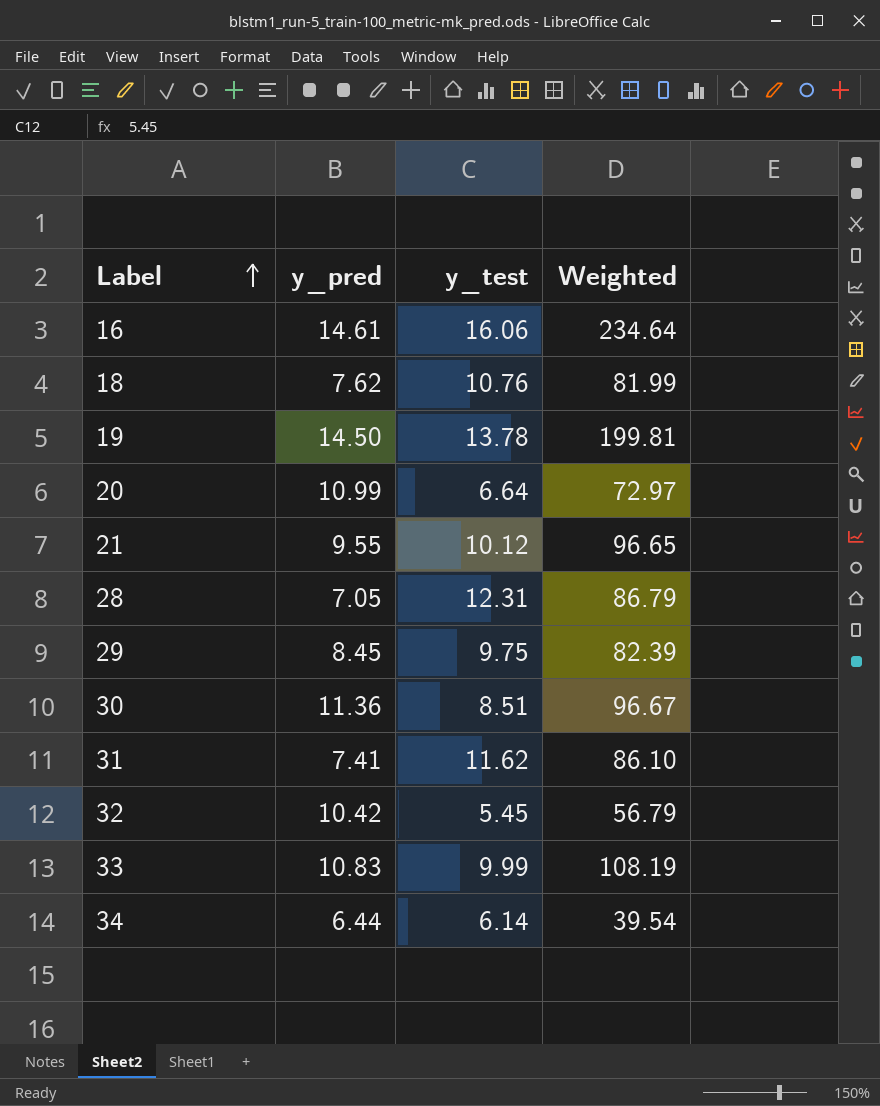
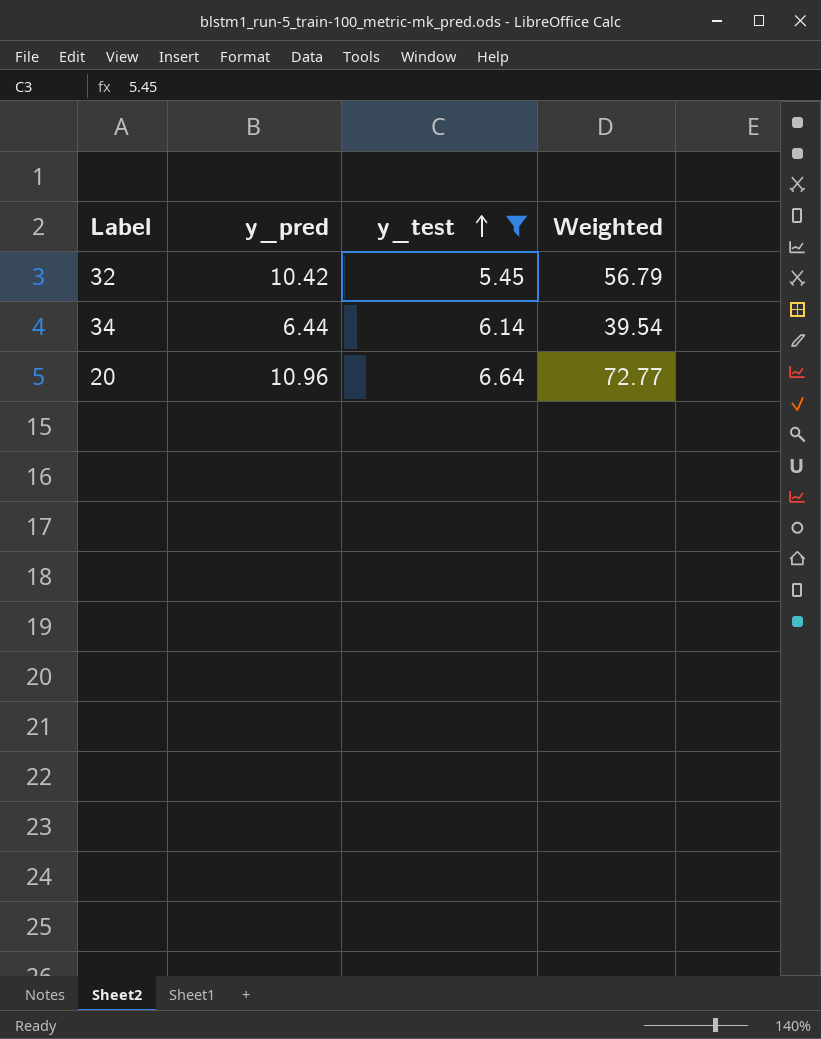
filter: none -> y_test <= 6.64
row order: Label ascending -> y_test ascending
20 | y_pred: 10.99 -> 10.96
20 | Weighted: 72.97 -> 72.77

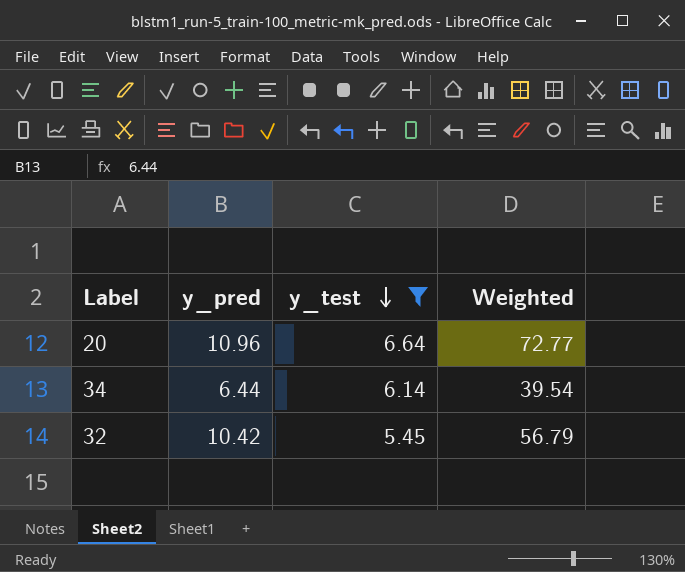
row order: y_test ascending -> y_test descending

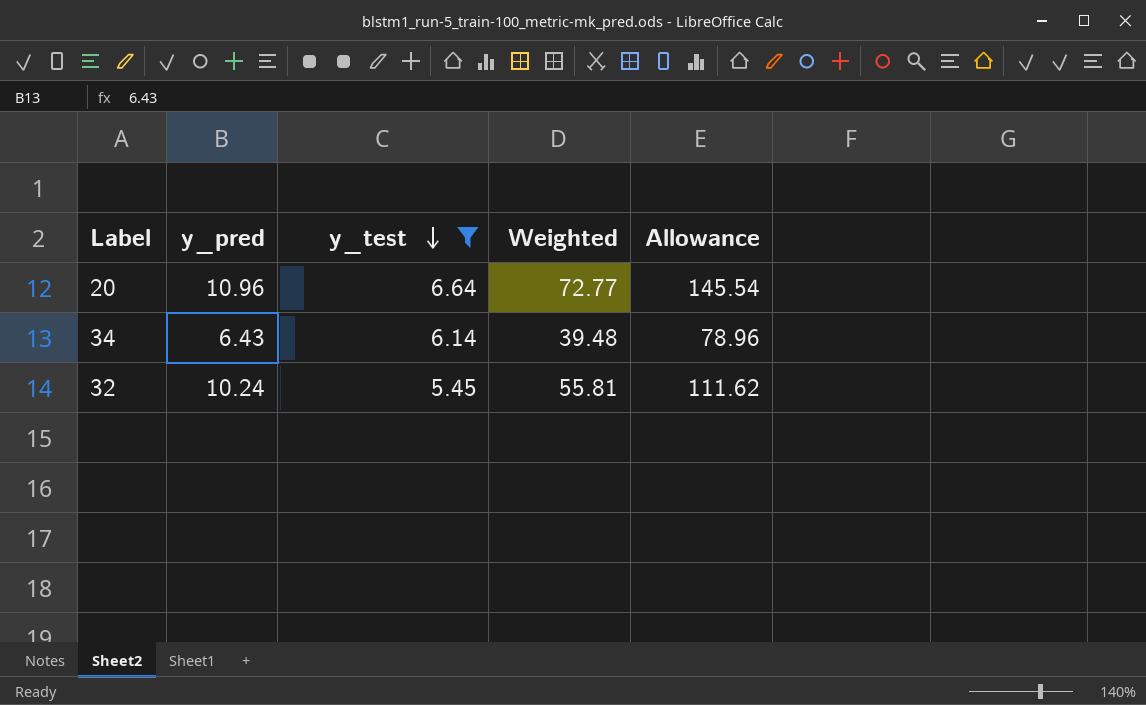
column Allowance | formula: none -> [Weighted] * 2
34 | y_pred: 6.44 -> 6.43
34 | Weighted: 39.54 -> 39.48
32 | y_pred: 10.42 -> 10.24
32 | Weighted: 56.79 -> 55.81

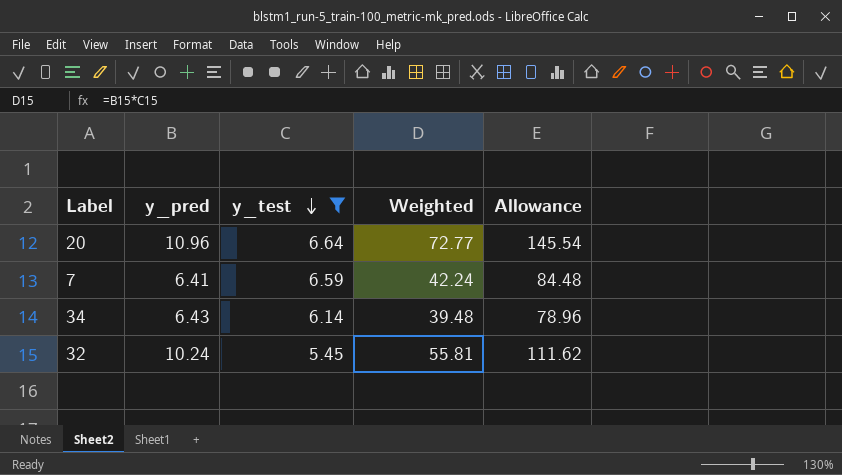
row 7: none -> 6.41 | 6.59 | 42.24 | 84.48

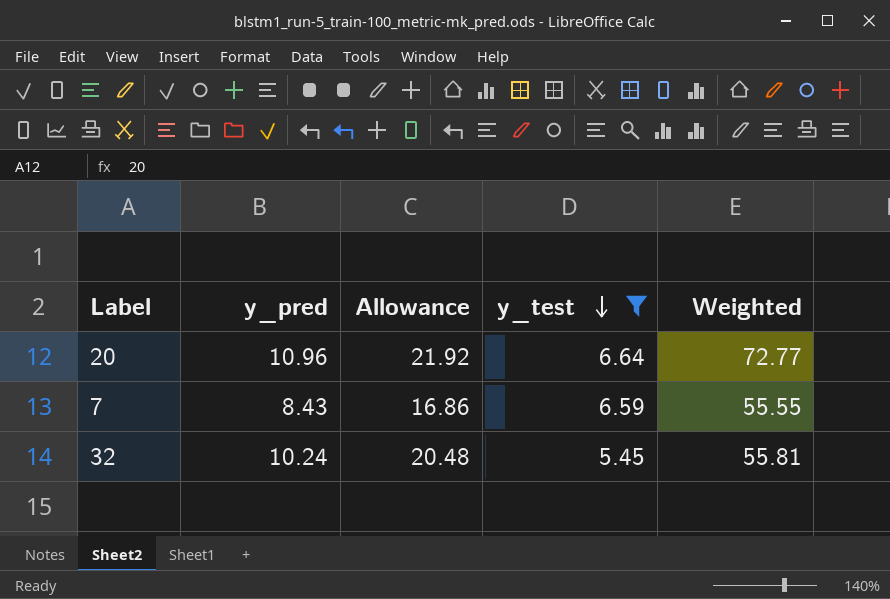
column Allowance | formula: [Weighted] * 2 -> [y_pred] * 2
column Allowance | position: 5 -> 3
row 34: 6.43 | 6.14 | 39.48 | 78.96 -> none
7 | y_pred: 6.41 -> 8.43
7 | Weighted: 42.24 -> 55.55

